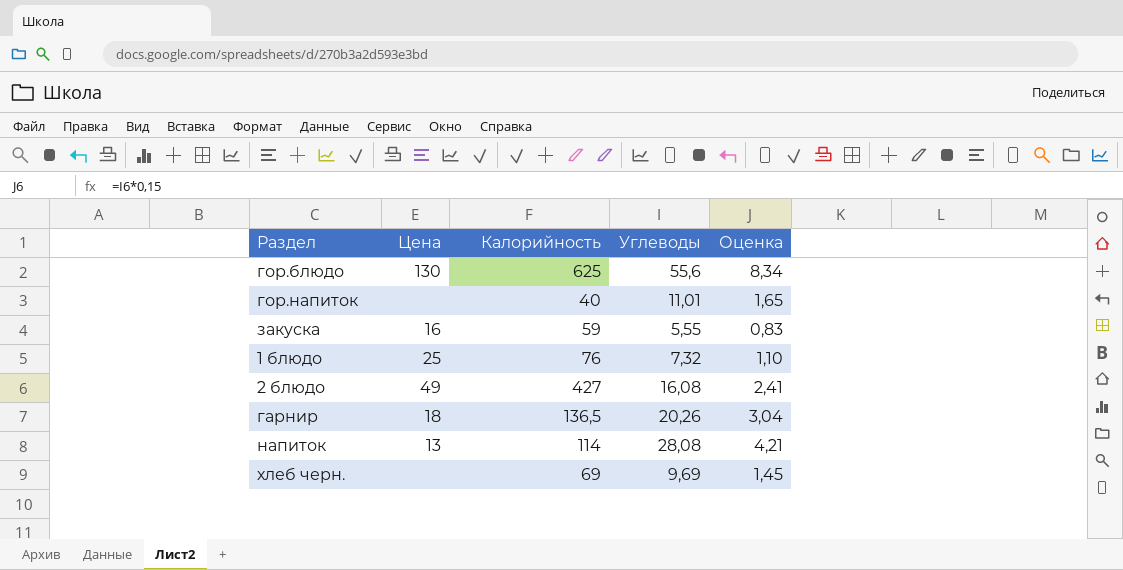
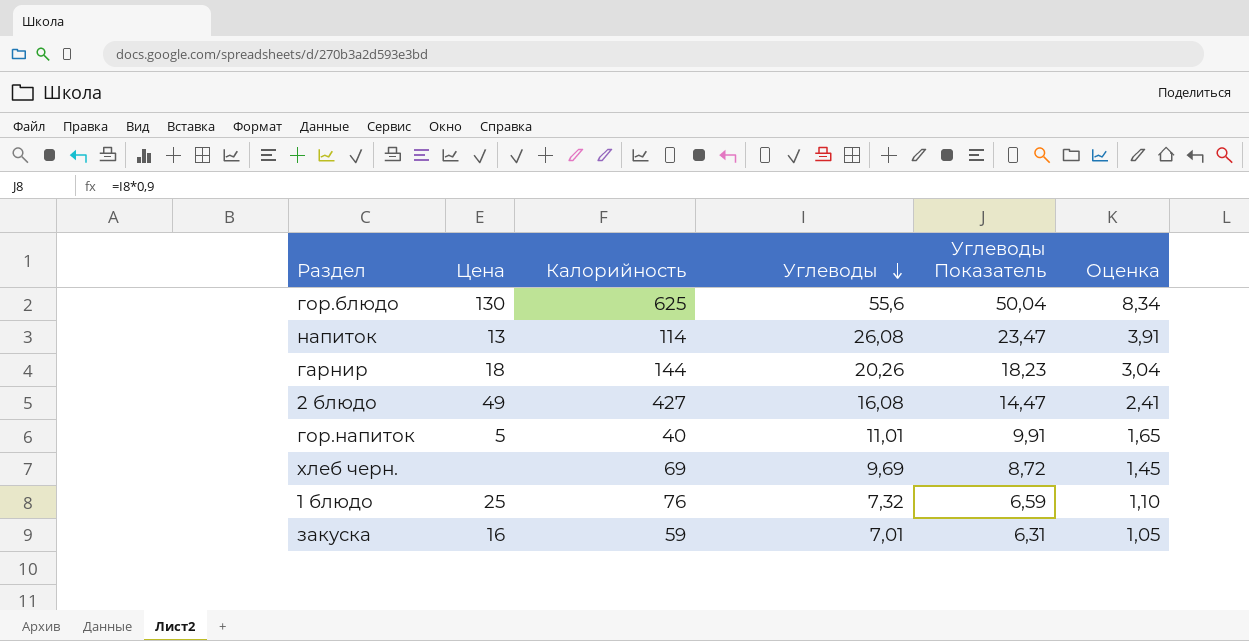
row order: none -> Углеводы descending
column Углеводы Показатель | formula: none -> [Углеводы] * 0,9
напиток | Углеводы: 28,08 -> 26,08
напиток | Оценка: 4,21 -> 3,91
гарнир | Калорийность: 136,5 -> 144
гор.напиток | Цена: none -> 5
закуска | Углеводы: 5,55 -> 7,01
закуска | Оценка: 0,83 -> 1,05

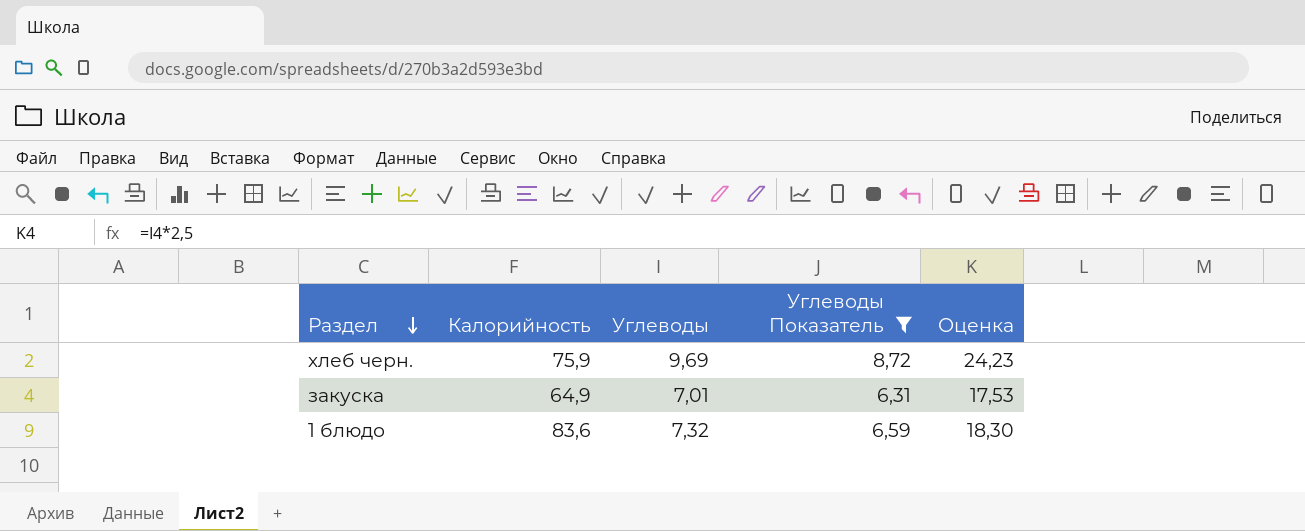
filter: none -> Углеводы Показатель <= 8,72
row order: Углеводы descending -> Раздел descending
column Цена | position: 2 -> none
column Оценка | formula: [Углеводы] * 0,15 -> [Углеводы] * 2,5
хлеб черн. | Калорийность: 69 -> 75,9
закуска | Калорийность: 59 -> 64,9
1 блюдо | Калорийность: 76 -> 83,6

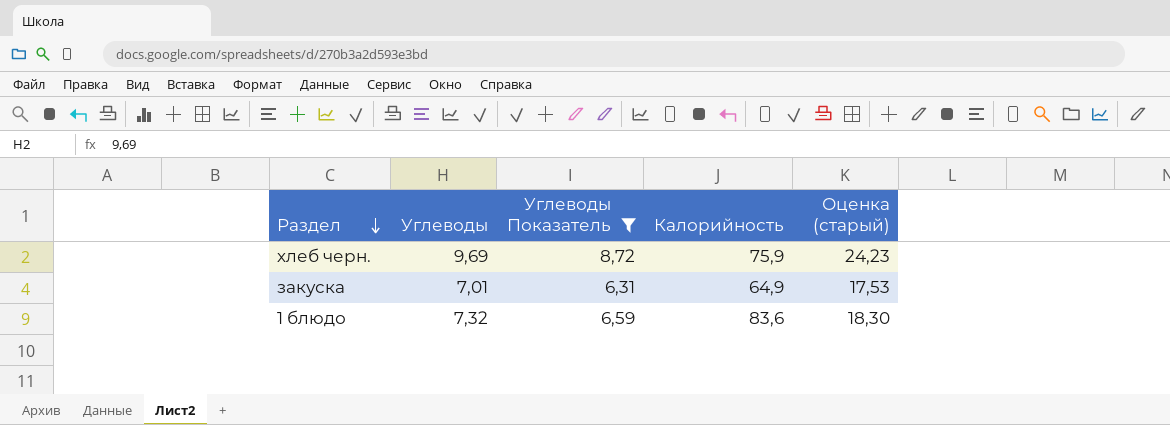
column Калорийность | position: 2 -> 4
column name: Оценка -> Оценка (старый)

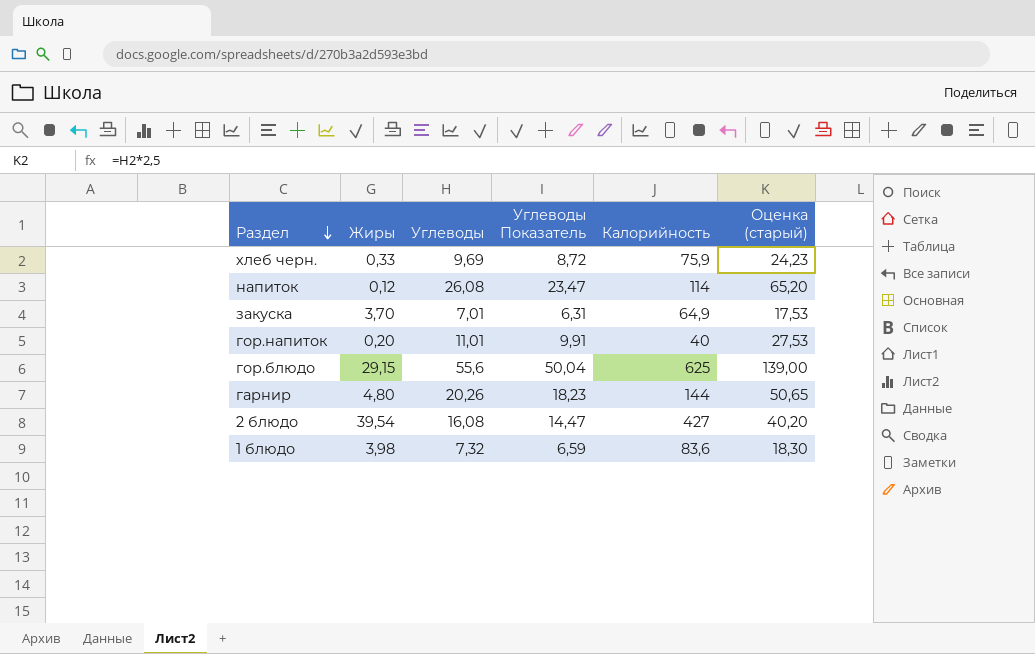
filter: Углеводы Показатель <= 8,72 -> none
column Жиры | position: none -> 2

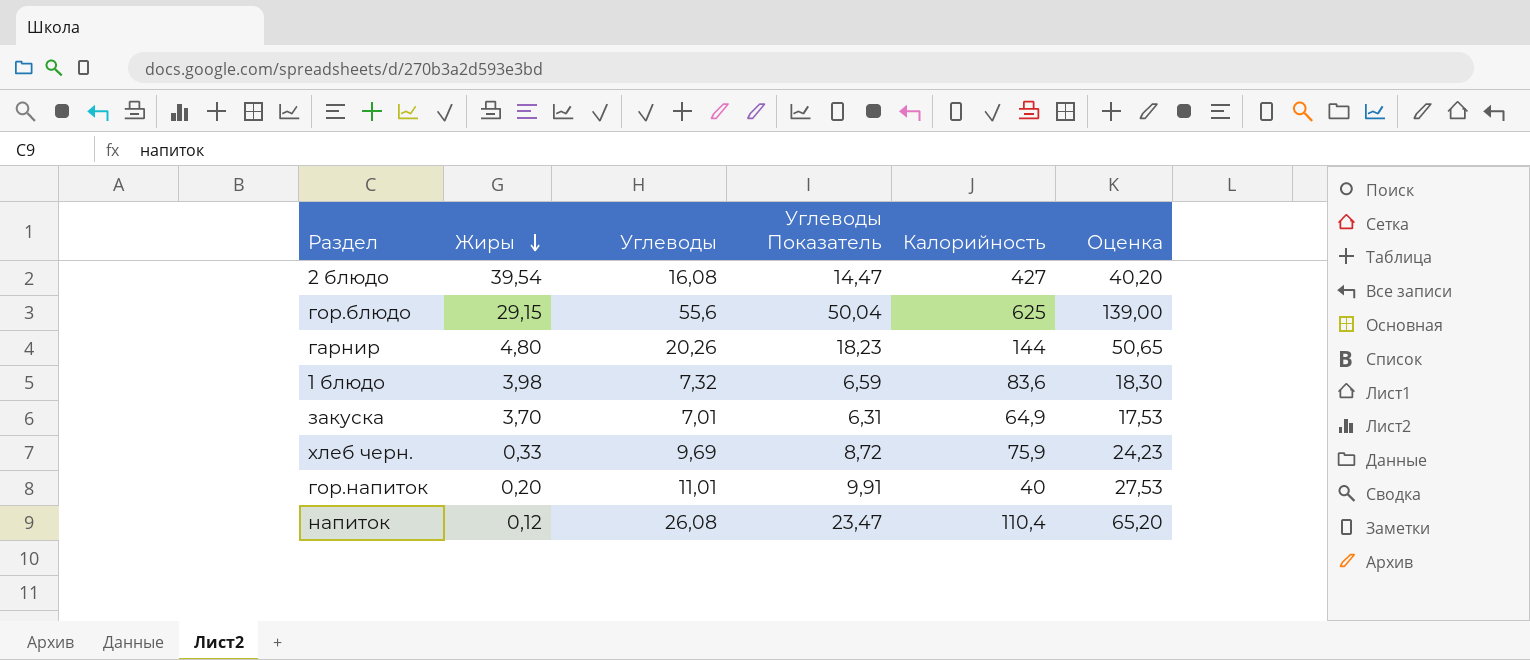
row order: Раздел descending -> Жиры descending
column name: Оценка (старый) -> Оценка
напиток | Калорийность: 114 -> 110,4

